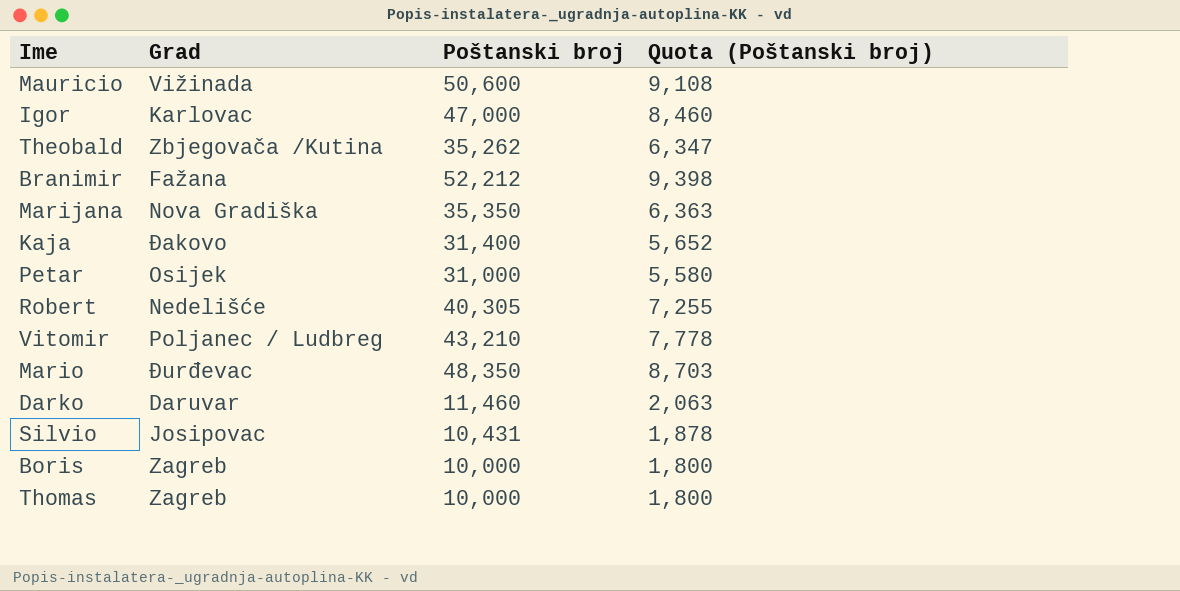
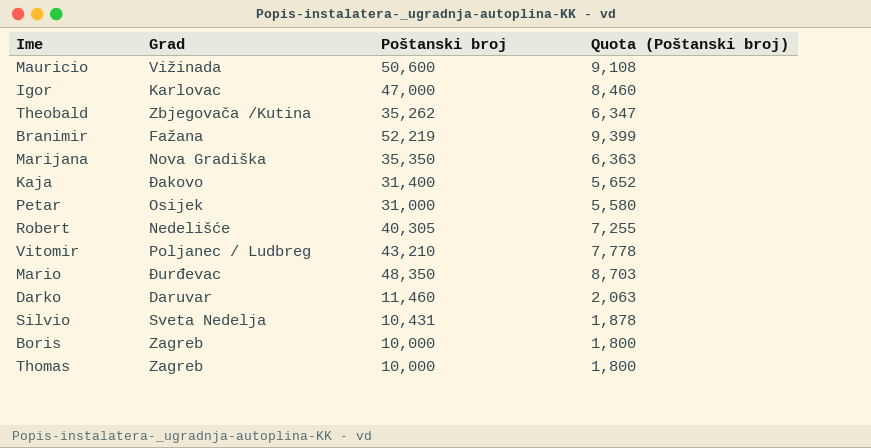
Branimir | Poštanski broj: 52,212 -> 52,219
Branimir | Quota (Poštanski broj): 9,398 -> 9,399
Silvio | Grad: Josipovac -> Sveta Nedelja

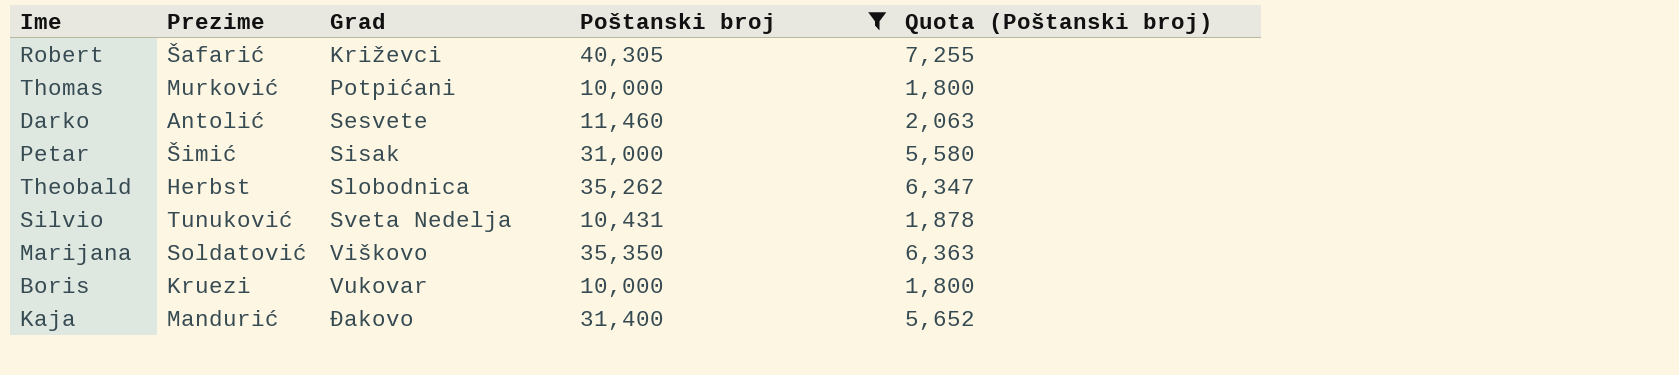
filter: none -> Poštanski broj <= 40,305
row order: none -> Grad ascending
column Prezime | position: none -> 2
Robert | Grad: Nedelišće -> Križevci
Thomas | Grad: Zagreb -> Potpićani
Darko | Grad: Daruvar -> Sesvete
Petar | Grad: Osijek -> Sisak
Theobald | Grad: Zbjegovača /Kutina -> Slobodnica
Marijana | Grad: Nova Gradiška -> Viškovo
Boris | Grad: Zagreb -> Vukovar

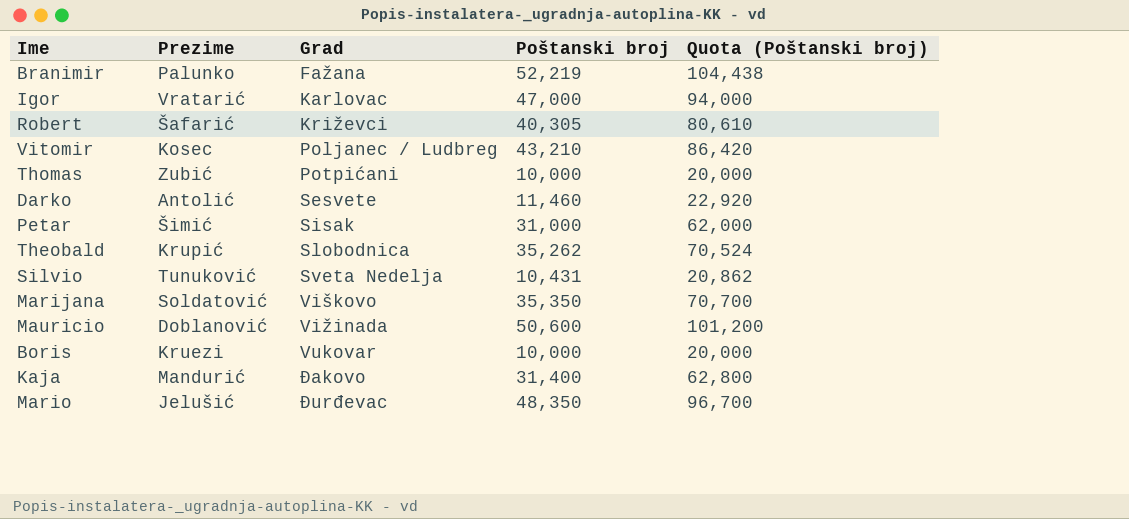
filter: Poštanski broj <= 40,305 -> none
column Quota (Poštanski broj) | formula: [Poštanski broj] * 0.18 -> [Poštanski broj] * 2
Thomas | Prezime: Murković -> Zubić
Theobald | Prezime: Herbst -> Krupić

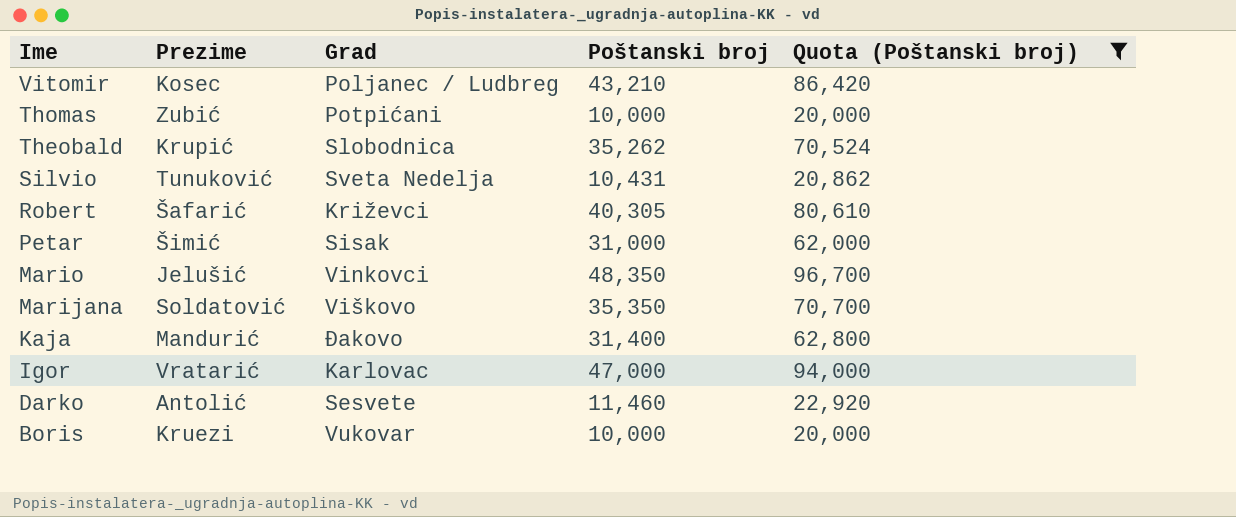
filter: none -> Quota (Poštanski broj) <= 96,700
row order: Grad ascending -> Ime descending
Mario | Grad: Đurđevac -> Vinkovci

